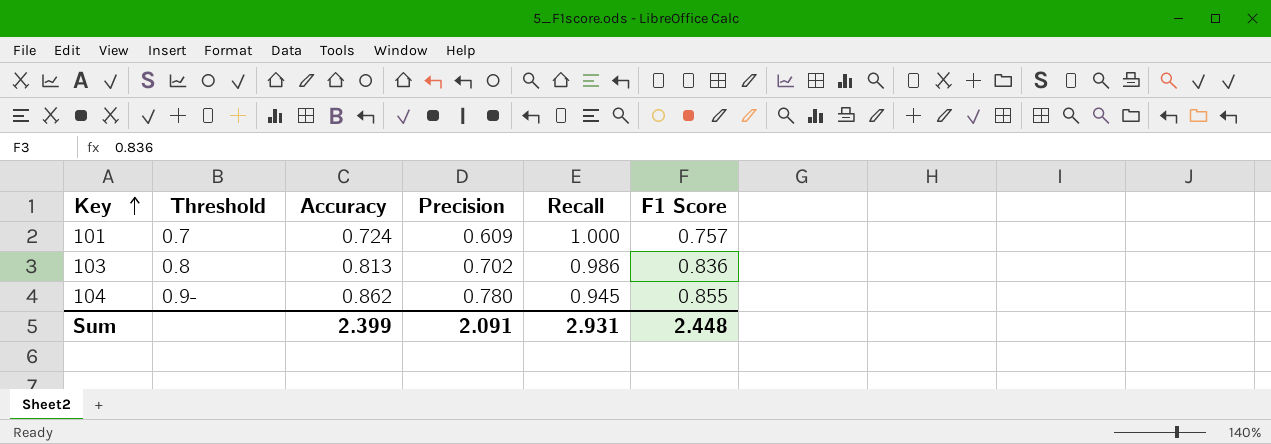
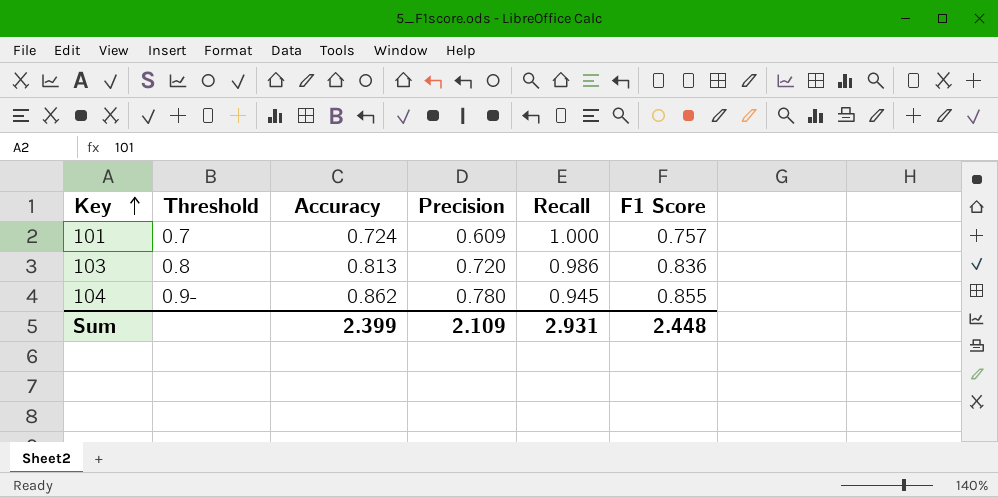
103 | Precision: 0.702 -> 0.720
Sum | Precision: 2.091 -> 2.109

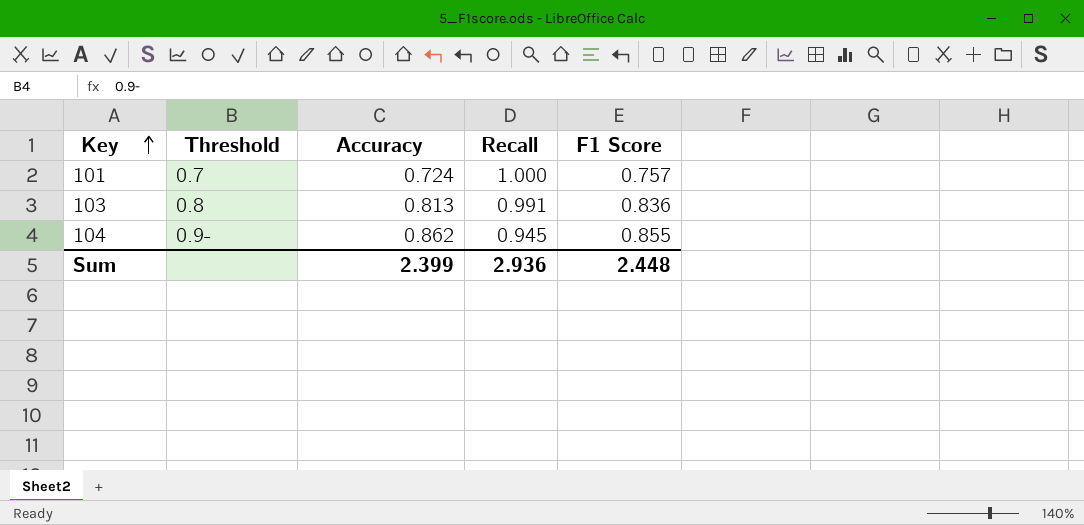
column Precision | position: 4 -> none
103 | Recall: 0.986 -> 0.991
Sum | Recall: 2.931 -> 2.936

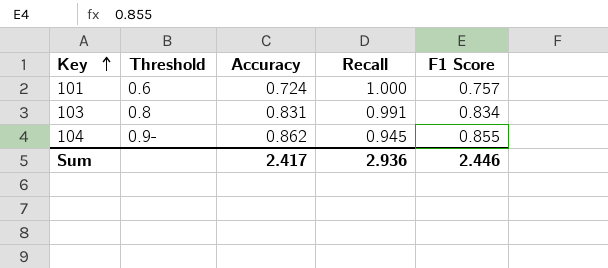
101 | Threshold: 0.7 -> 0.6
103 | Accuracy: 0.813 -> 0.831
103 | F1 Score: 0.836 -> 0.834
Sum | Accuracy: 2.399 -> 2.417
Sum | F1 Score: 2.448 -> 2.446

